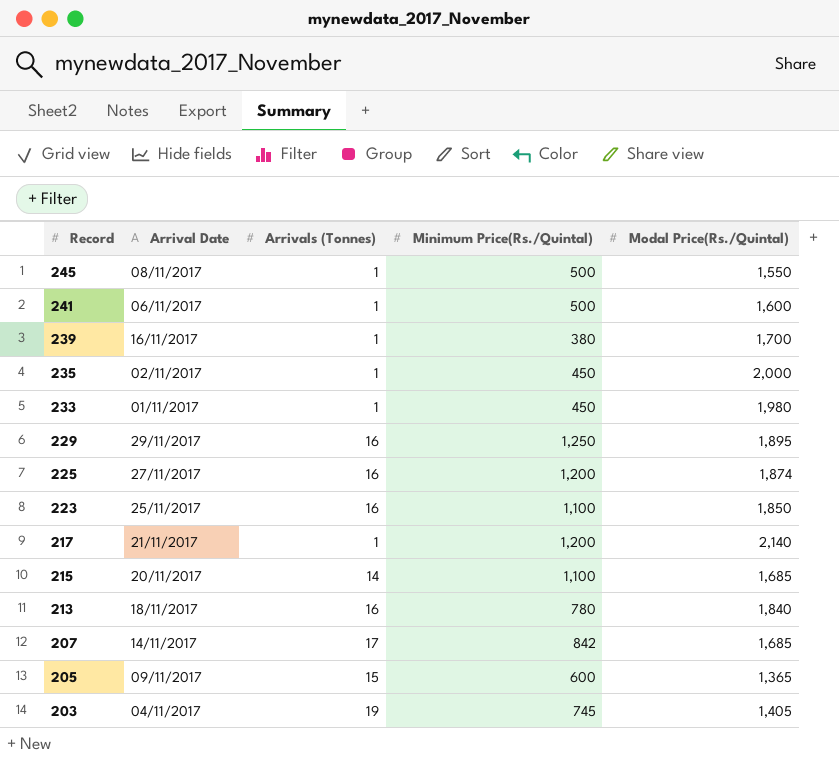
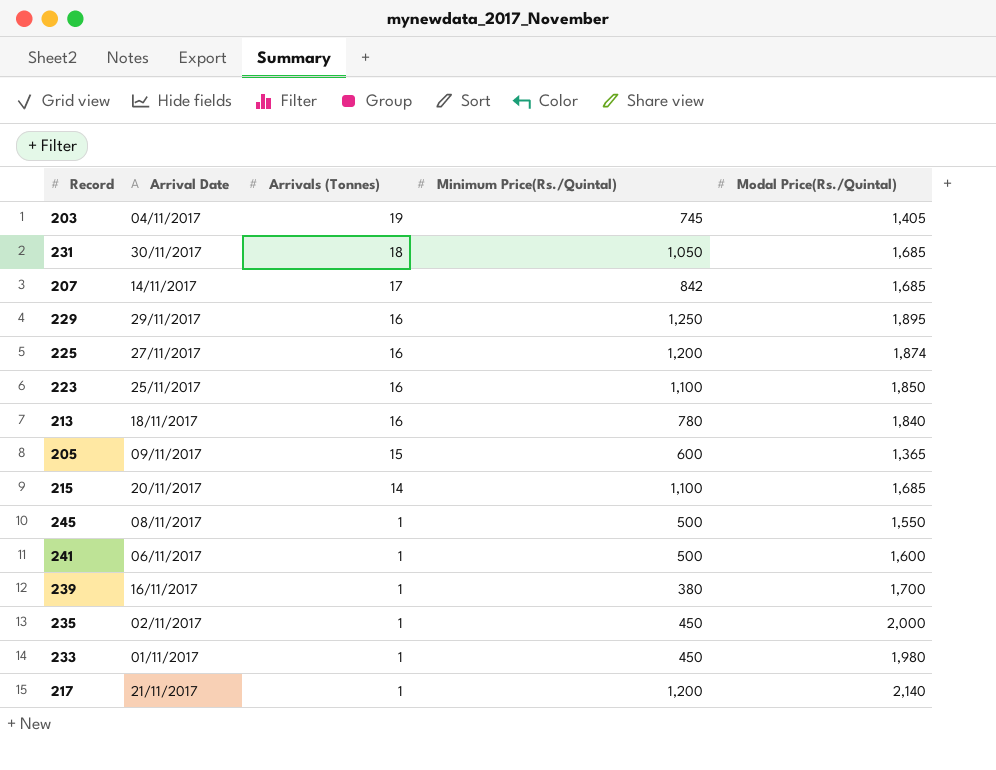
row order: Record descending -> Arrivals (Tonnes) descending
row 231: none -> 30/11/2017 | 18 | 1,050 | 1,685

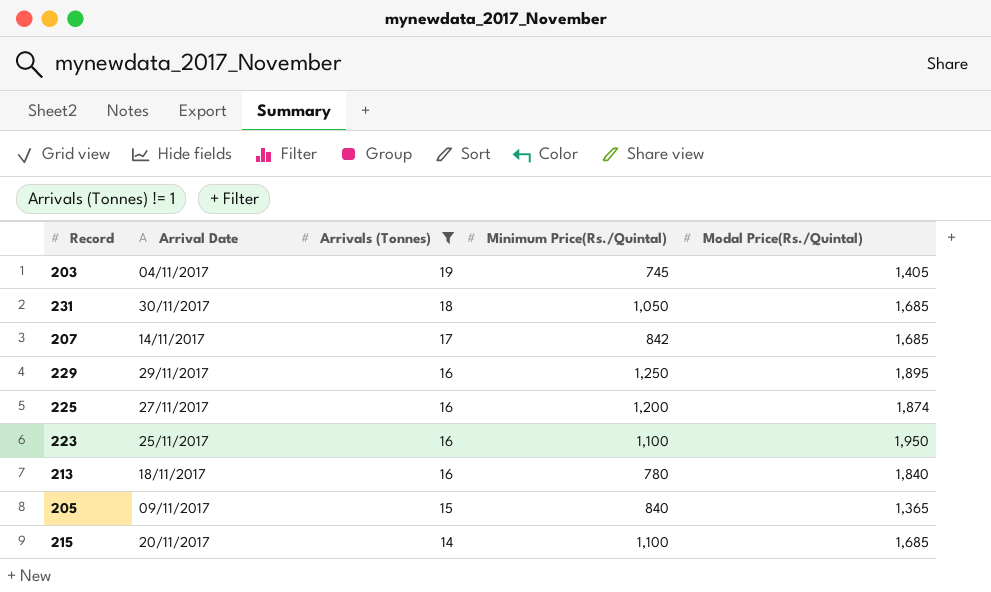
filter: none -> Arrivals (Tonnes) != 1
223 | Modal Price(Rs./Quintal): 1,850 -> 1,950
205 | Minimum Price(Rs./Quintal): 600 -> 840

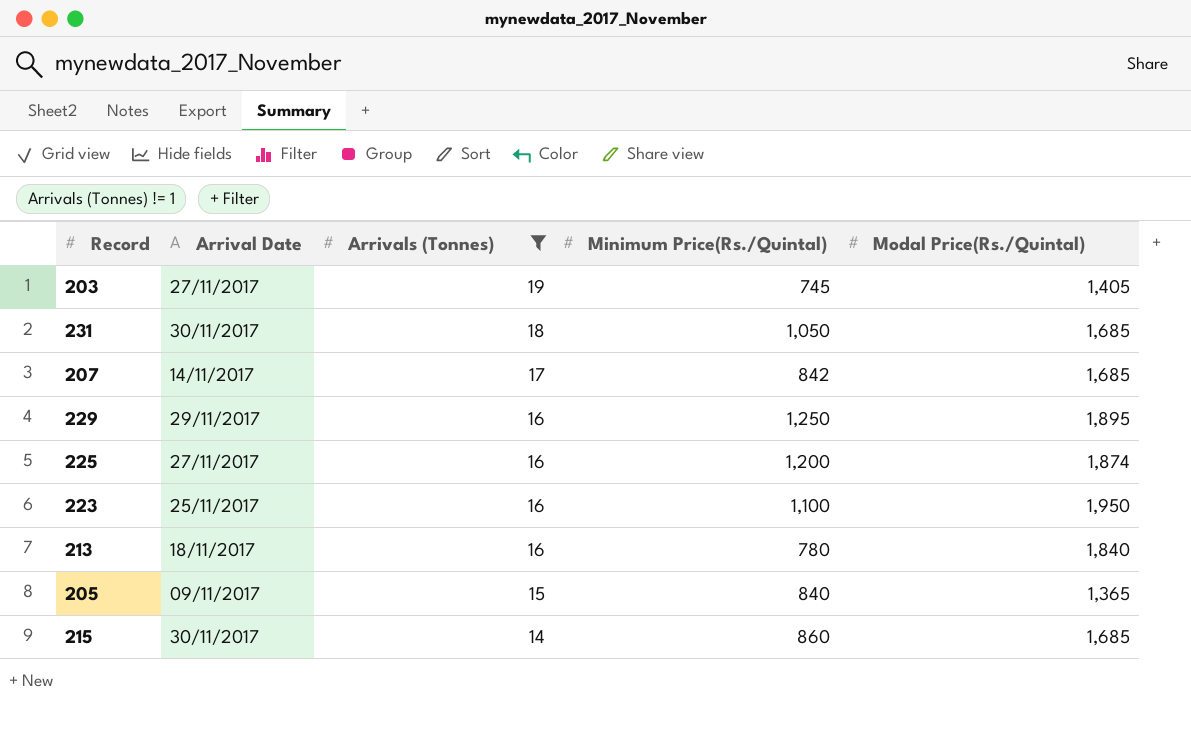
203 | Arrival Date: 04/11/2017 -> 27/11/2017
215 | Arrival Date: 20/11/2017 -> 30/11/2017
215 | Minimum Price(Rs./Quintal): 1,100 -> 860

